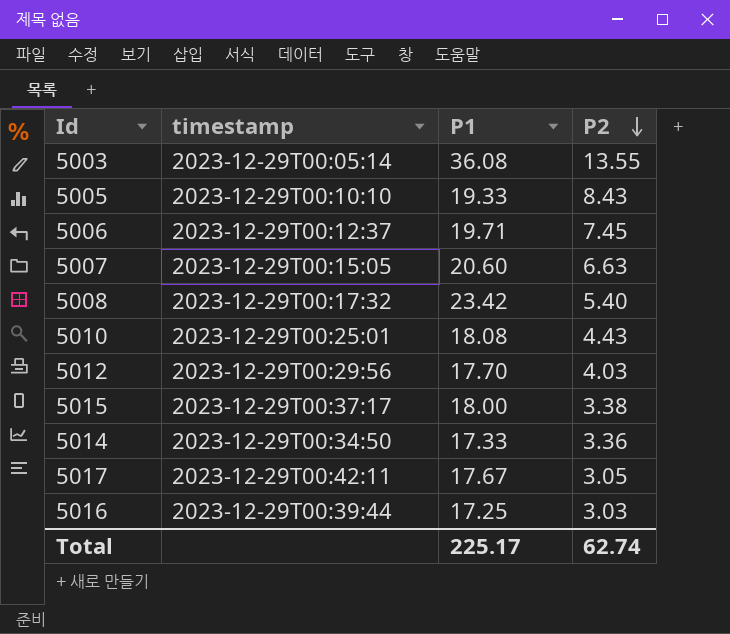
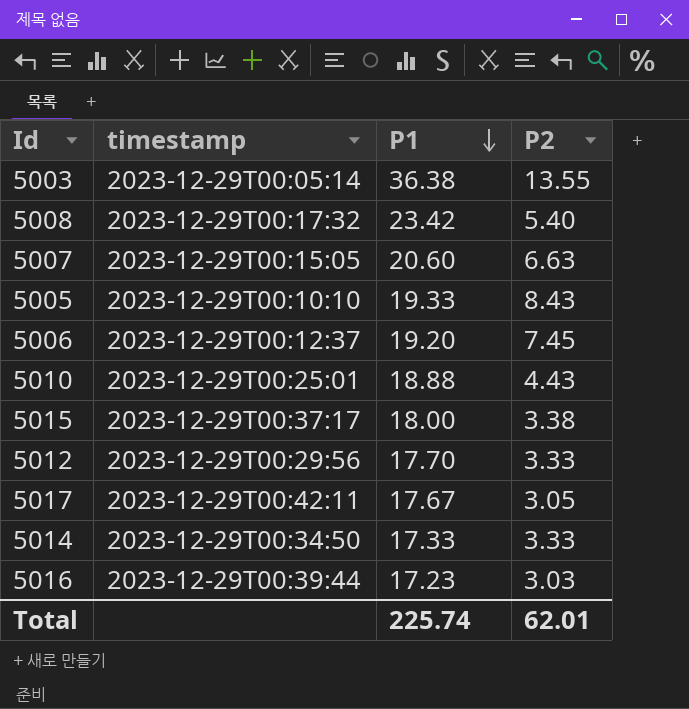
row order: P2 descending -> P1 descending
5003 | P1: 36.08 -> 36.38
5006 | P1: 19.71 -> 19.20
5010 | P1: 18.08 -> 18.88
5012 | P2: 4.03 -> 3.33
5014 | P2: 3.36 -> 3.33
5016 | P1: 17.25 -> 17.23
Total | P1: 225.17 -> 225.74
Total | P2: 62.74 -> 62.01

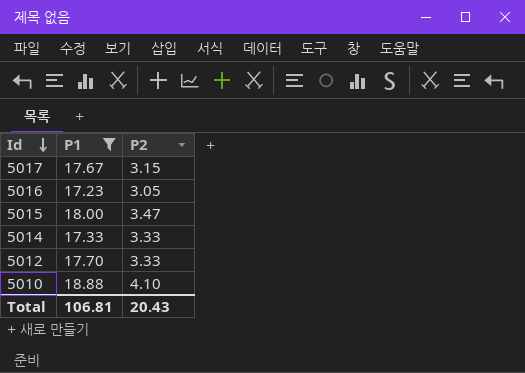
filter: none -> P1 <= 18.88
row order: P1 descending -> Id descending
column timestamp | position: 2 -> none
5017 | P2: 3.05 -> 3.15
5016 | P2: 3.03 -> 3.05
5015 | P2: 3.38 -> 3.47
5010 | P2: 4.43 -> 4.10
Total | P1: 225.74 -> 106.81
Total | P2: 62.01 -> 20.43

